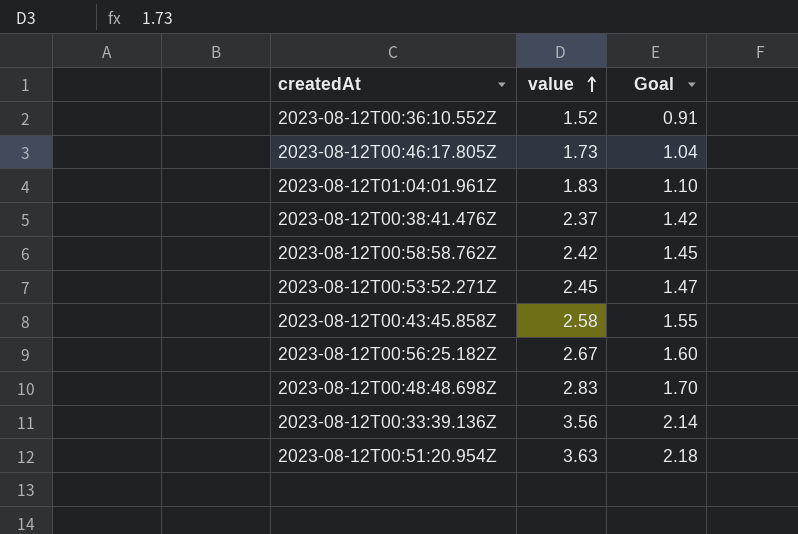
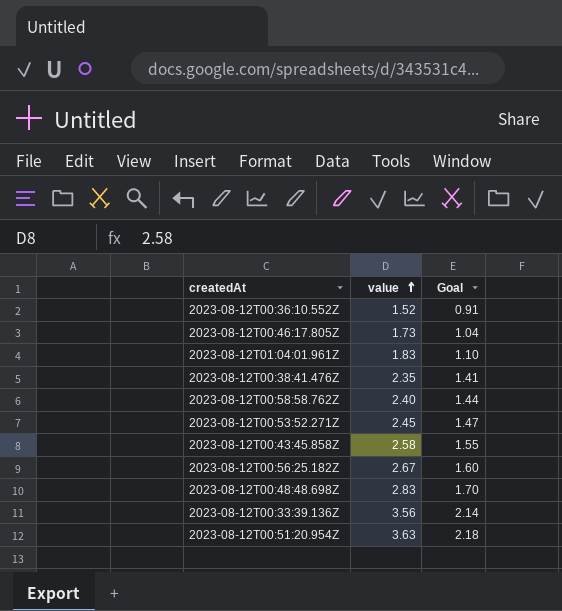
2023-08-12T00:38:41.476Z | value: 2.37 -> 2.35
2023-08-12T00:38:41.476Z | Goal: 1.42 -> 1.41
2023-08-12T00:58:58.762Z | value: 2.42 -> 2.40
2023-08-12T00:58:58.762Z | Goal: 1.45 -> 1.44

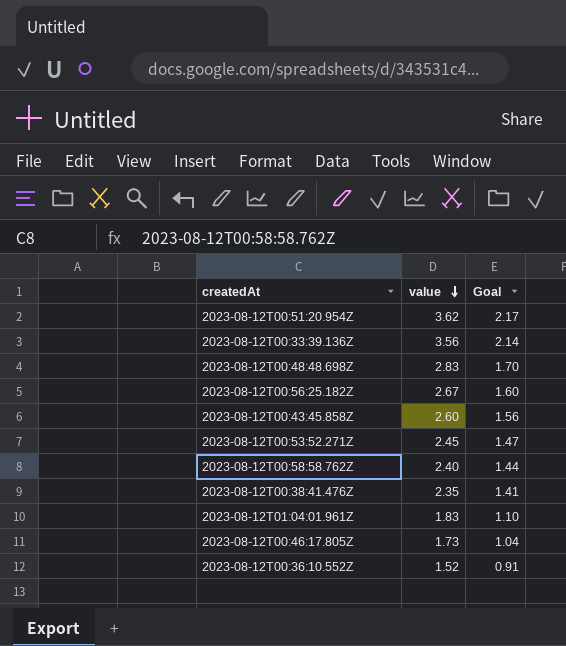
row order: value ascending -> value descending
2023-08-12T00:51:20.954Z | value: 3.63 -> 3.62
2023-08-12T00:51:20.954Z | Goal: 2.18 -> 2.17
2023-08-12T00:43:45.858Z | value: 2.58 -> 2.60
2023-08-12T00:43:45.858Z | Goal: 1.55 -> 1.56

